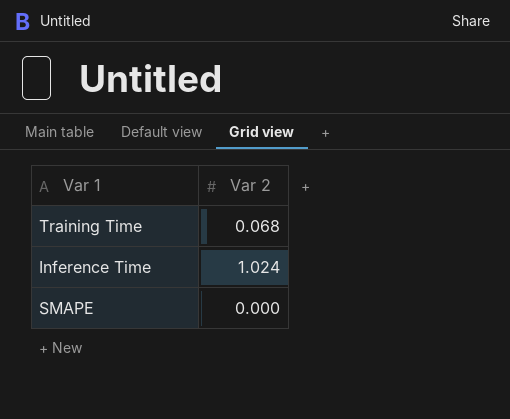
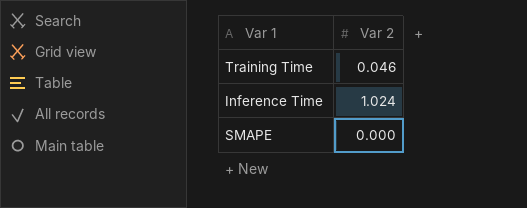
Training Time | Var 2: 0.068 -> 0.046

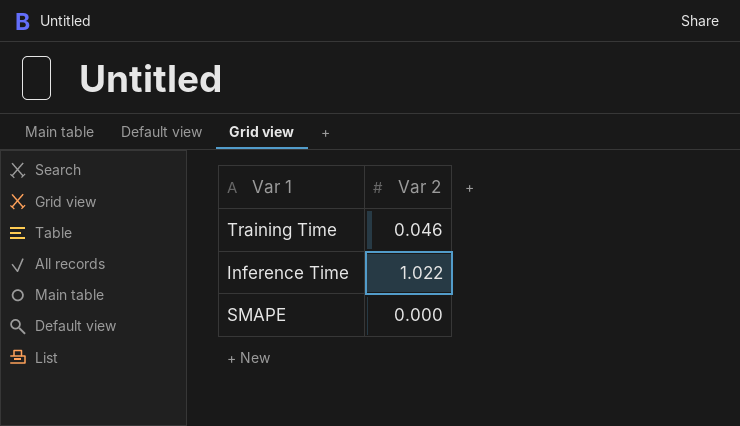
Inference Time | Var 2: 1.024 -> 1.022

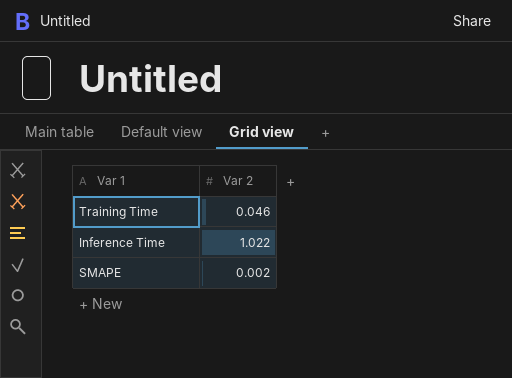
SMAPE | Var 2: 0.000 -> 0.002

